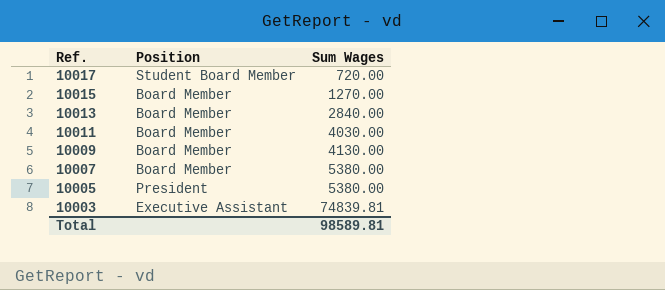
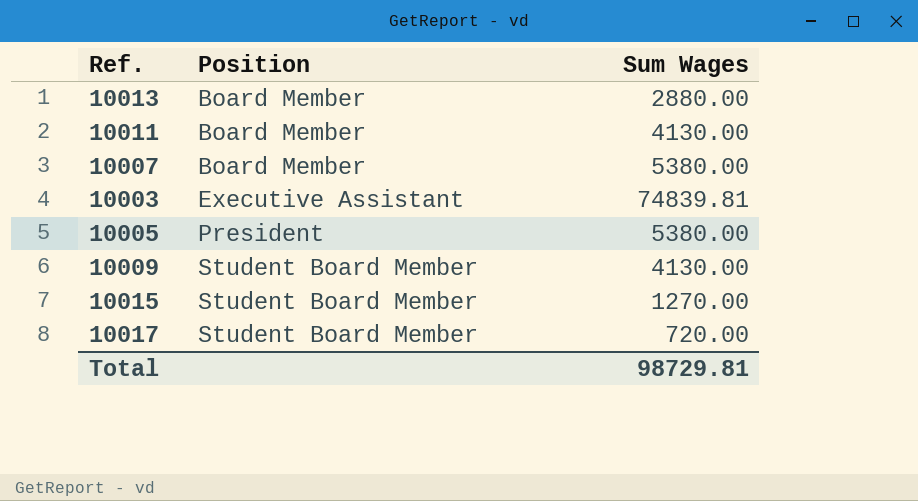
row order: Ref. descending -> Position ascending
10013 | Sum Wages: 2840.00 -> 2880.00
10011 | Sum Wages: 4030.00 -> 4130.00
10009 | Position: Board Member -> Student Board Member
10015 | Position: Board Member -> Student Board Member
Total | Sum Wages: 98589.81 -> 98729.81

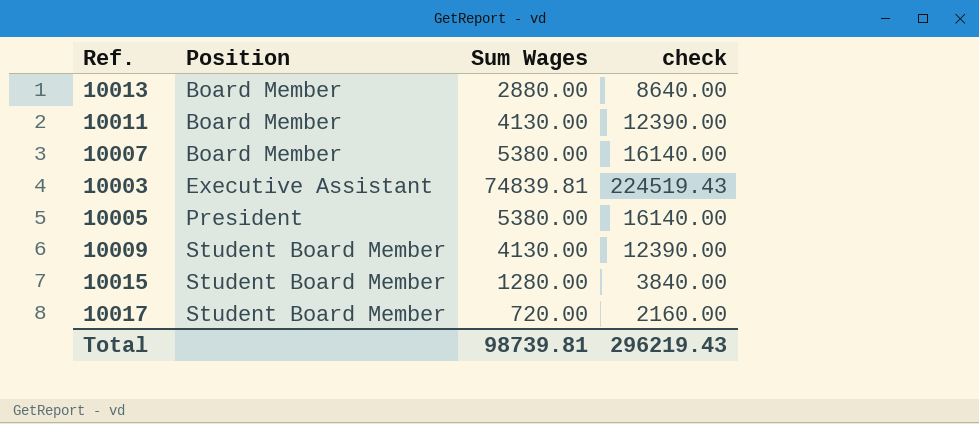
column check | formula: none -> [Sum Wages] * 3
10015 | Sum Wages: 1270.00 -> 1280.00
Total | Sum Wages: 98729.81 -> 98739.81

